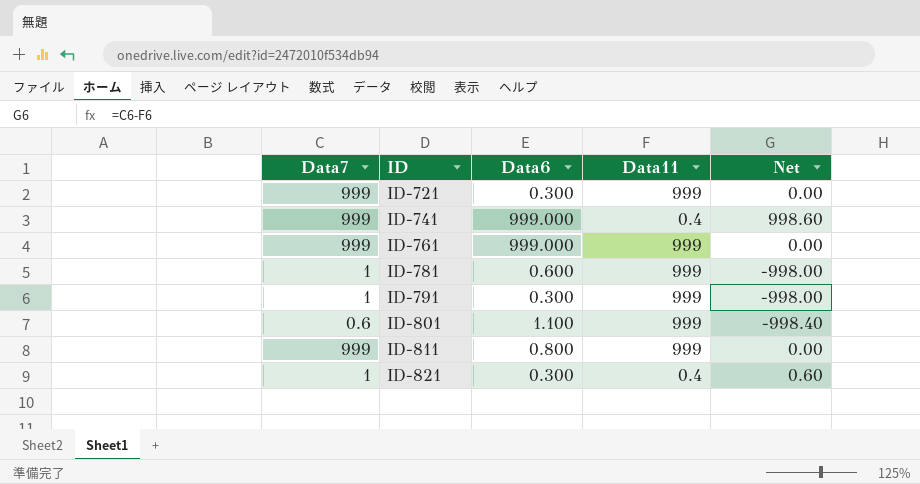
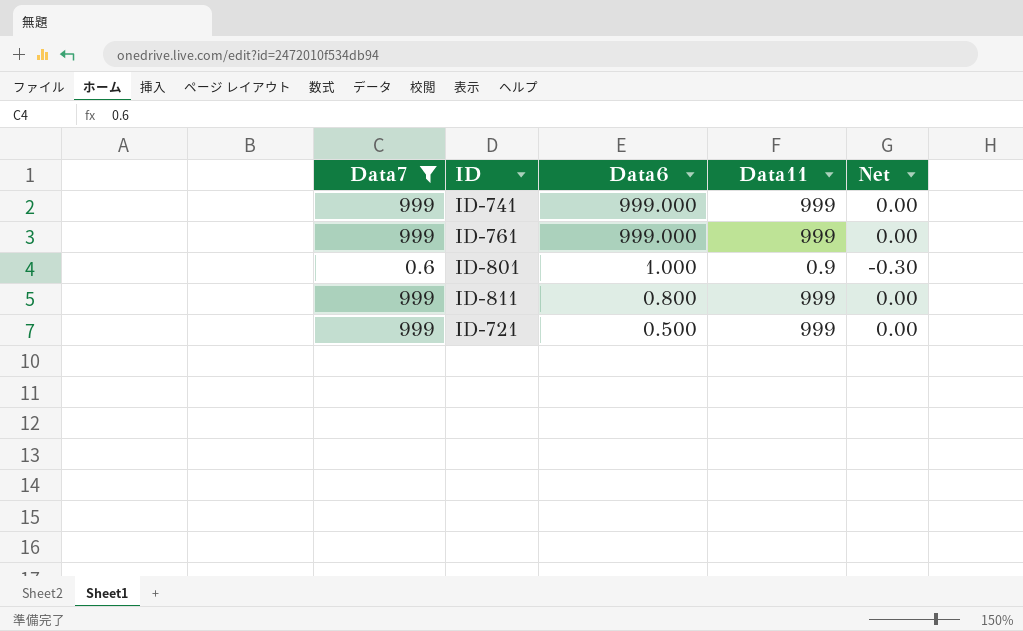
filter: none -> Data7 != 1
row order: ID ascending -> Data6 descending
ID-741 | Data11: 0.4 -> 999
ID-741 | Net: 998.60 -> 0.00
ID-801 | Data6: 1.100 -> 1.000
ID-801 | Data11: 999 -> 0.9
ID-801 | Net: -998.40 -> -0.30
ID-721 | Data6: 0.300 -> 0.500

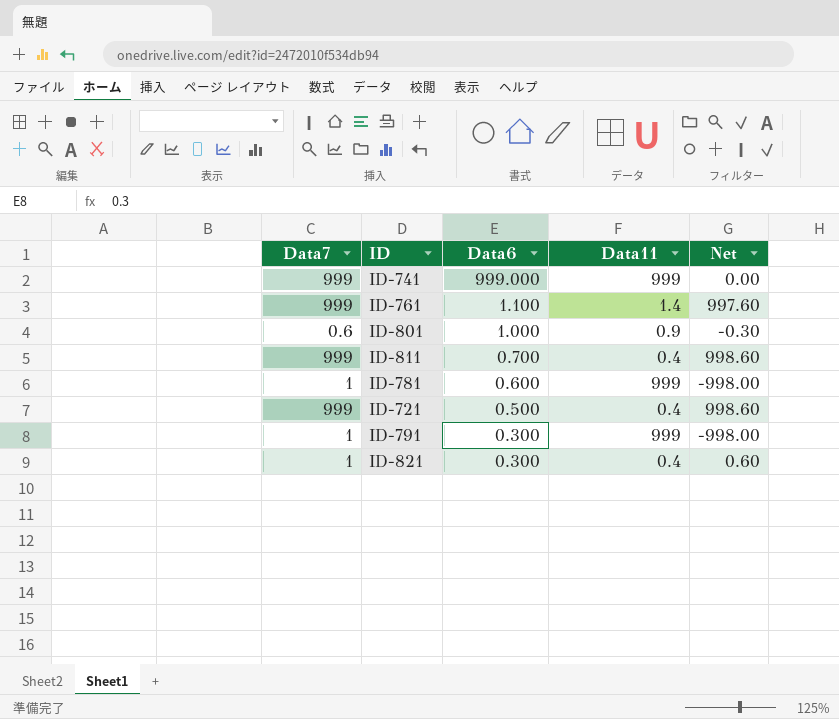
filter: Data7 != 1 -> none
ID-761 | Data6: 999.000 -> 1.100
ID-761 | Data11: 999 -> 1.4
ID-761 | Net: 0.00 -> 997.60
ID-811 | Data6: 0.800 -> 0.700
ID-811 | Data11: 999 -> 0.4
ID-811 | Net: 0.00 -> 998.60
ID-721 | Data11: 999 -> 0.4
ID-721 | Net: 0.00 -> 998.60

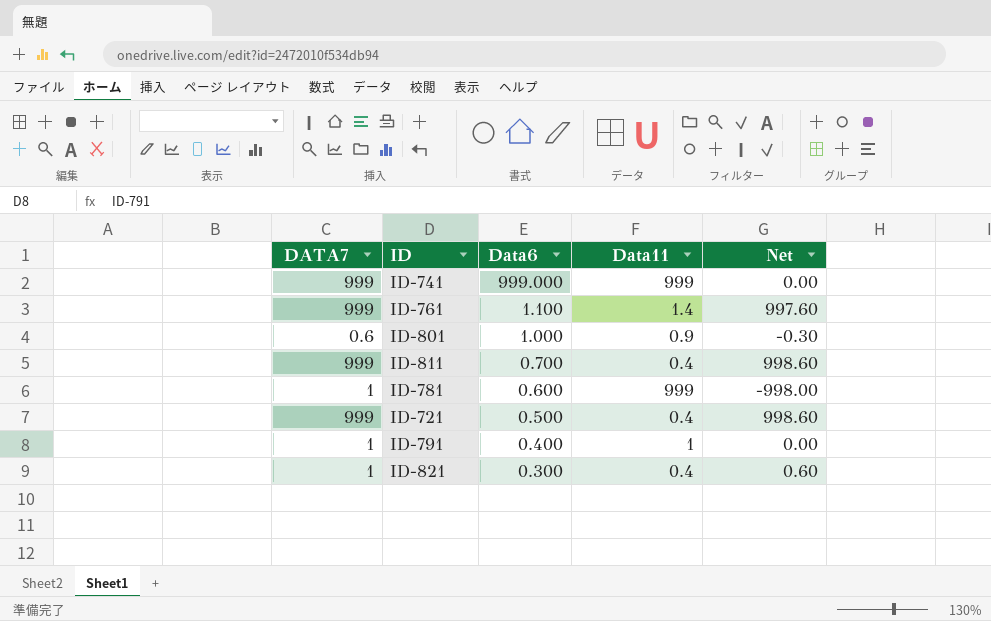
column name: Data7 -> DATA7
ID-791 | Data6: 0.300 -> 0.400
ID-791 | Data11: 999 -> 1
ID-791 | Net: -998.00 -> 0.00

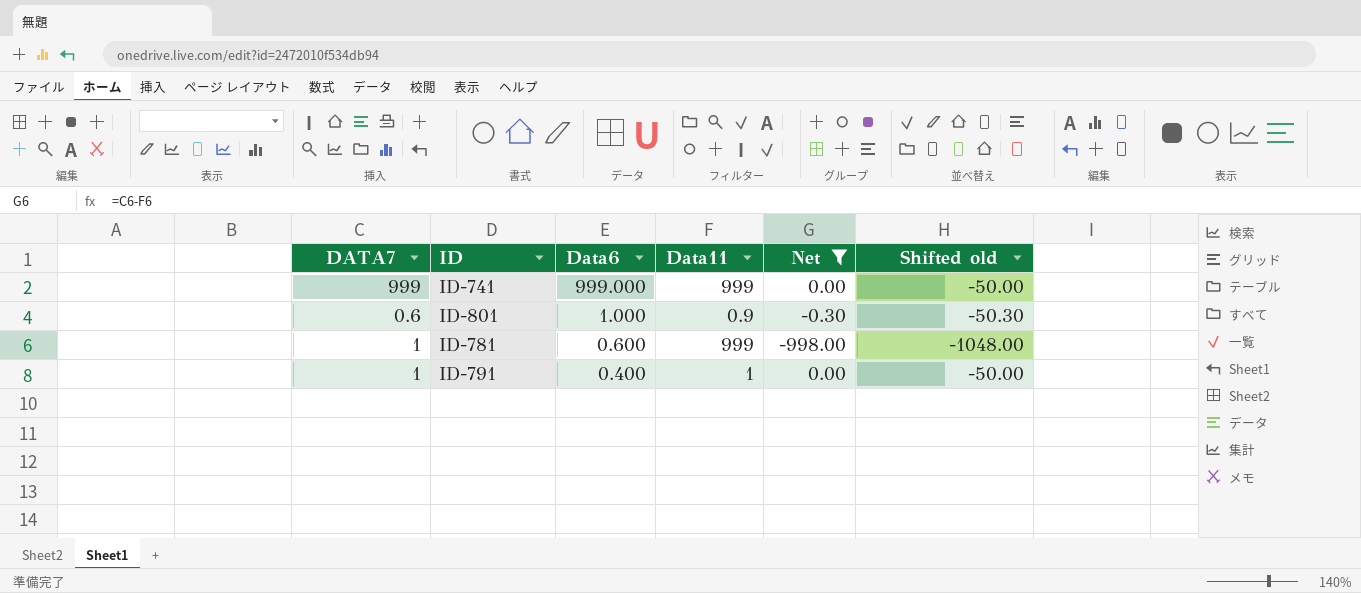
filter: none -> Net <= 0.00
column Shifted old | formula: none -> [Net] - 50

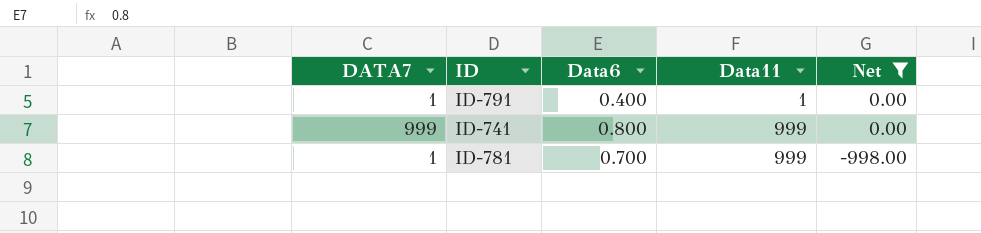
row order: Data6 descending -> Data11 ascending
column Shifted old | formula: [Net] - 50 -> none
row ID-801: 0.6 | 1.000 | 0.9 | -0.30 | -50.30 -> none
ID-741 | Data6: 999.000 -> 0.800
ID-781 | Data6: 0.600 -> 0.700

